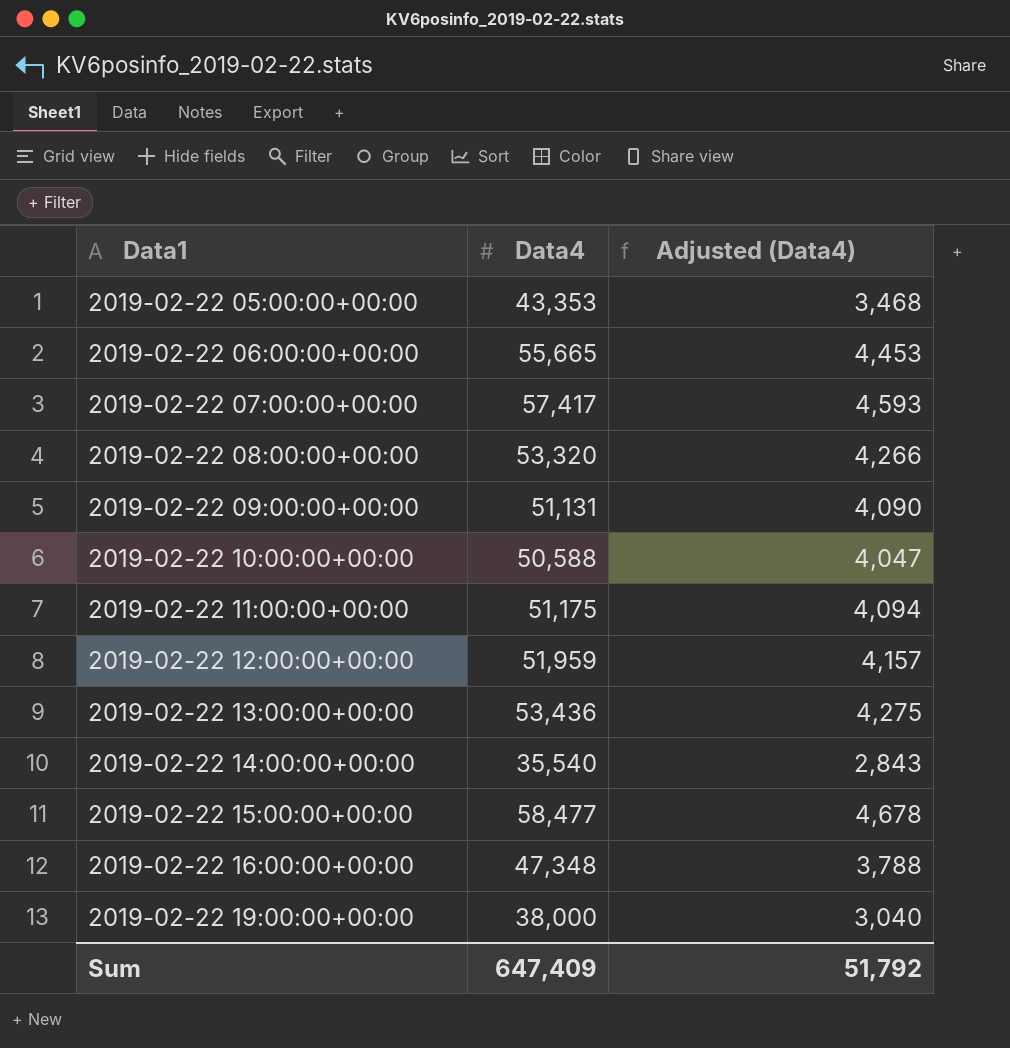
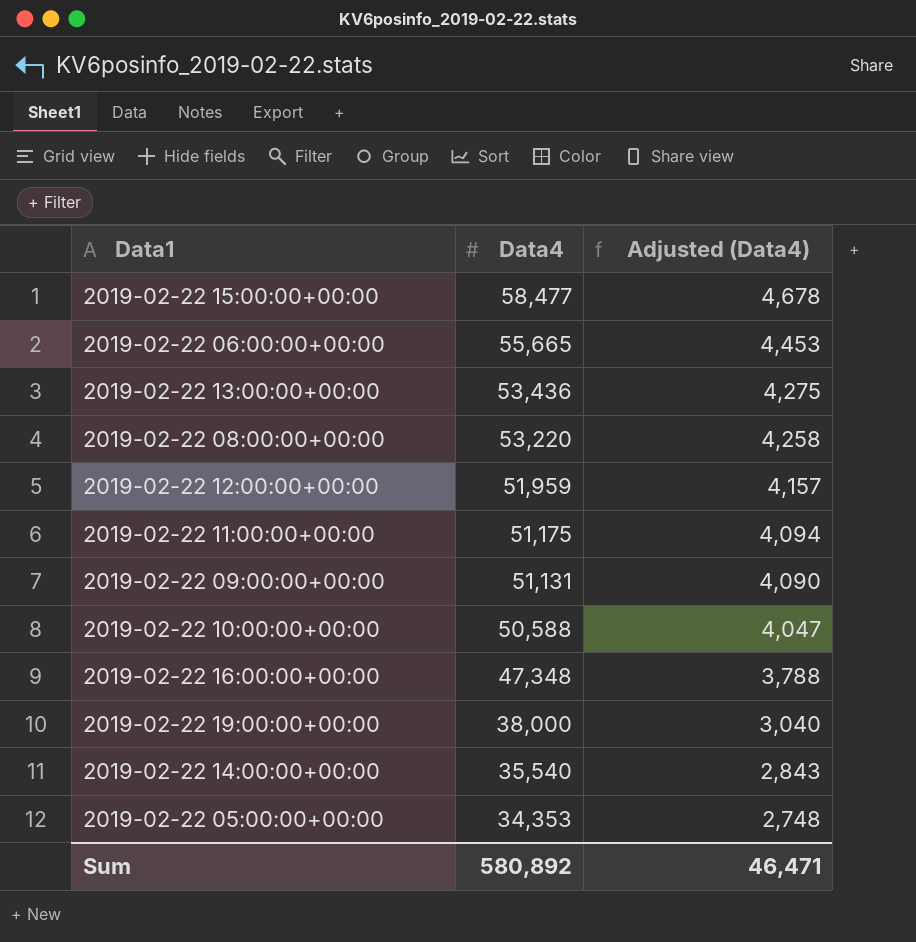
row order: Data1 ascending -> Data4 descending
row 2019-02-22 07:00:00+00:00: 57,417 | 4,593 -> none
2019-02-22 08:00:00+00:00 | Data4: 53,320 -> 53,220
2019-02-22 08:00:00+00:00 | Adjusted (Data4): 4,266 -> 4,258
2019-02-22 05:00:00+00:00 | Data4: 43,353 -> 34,353
2019-02-22 05:00:00+00:00 | Adjusted (Data4): 3,468 -> 2,748
Sum | Data4: 647,409 -> 580,892
Sum | Adjusted (Data4): 51,792 -> 46,471

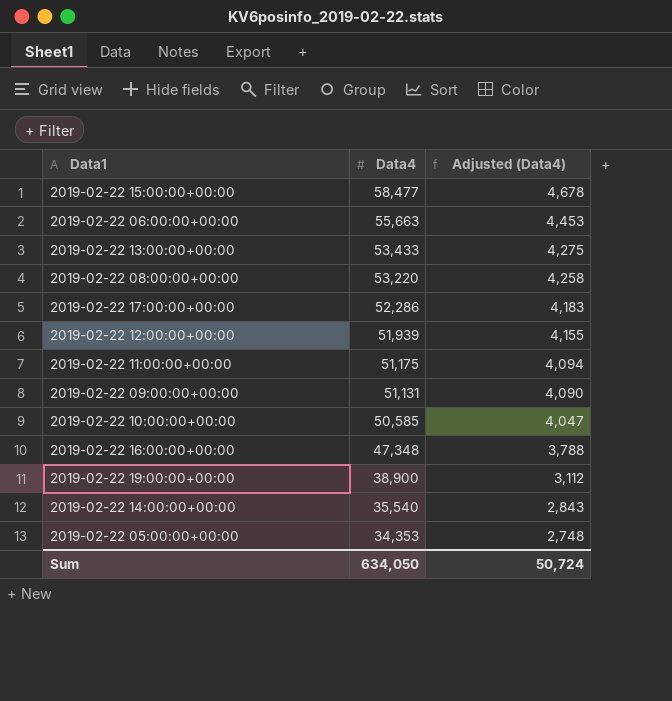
2019-02-22 06:00:00+00:00 | Data4: 55,665 -> 55,663
2019-02-22 13:00:00+00:00 | Data4: 53,436 -> 53,433
row 2019-02-22 17:00:00+00:00: none -> 52,286 | 4,183
2019-02-22 12:00:00+00:00 | Data4: 51,959 -> 51,939
2019-02-22 12:00:00+00:00 | Adjusted (Data4): 4,157 -> 4,155
2019-02-22 10:00:00+00:00 | Data4: 50,588 -> 50,585
2019-02-22 19:00:00+00:00 | Data4: 38,000 -> 38,900
2019-02-22 19:00:00+00:00 | Adjusted (Data4): 3,040 -> 3,112
Sum | Data4: 580,892 -> 634,050
Sum | Adjusted (Data4): 46,471 -> 50,724

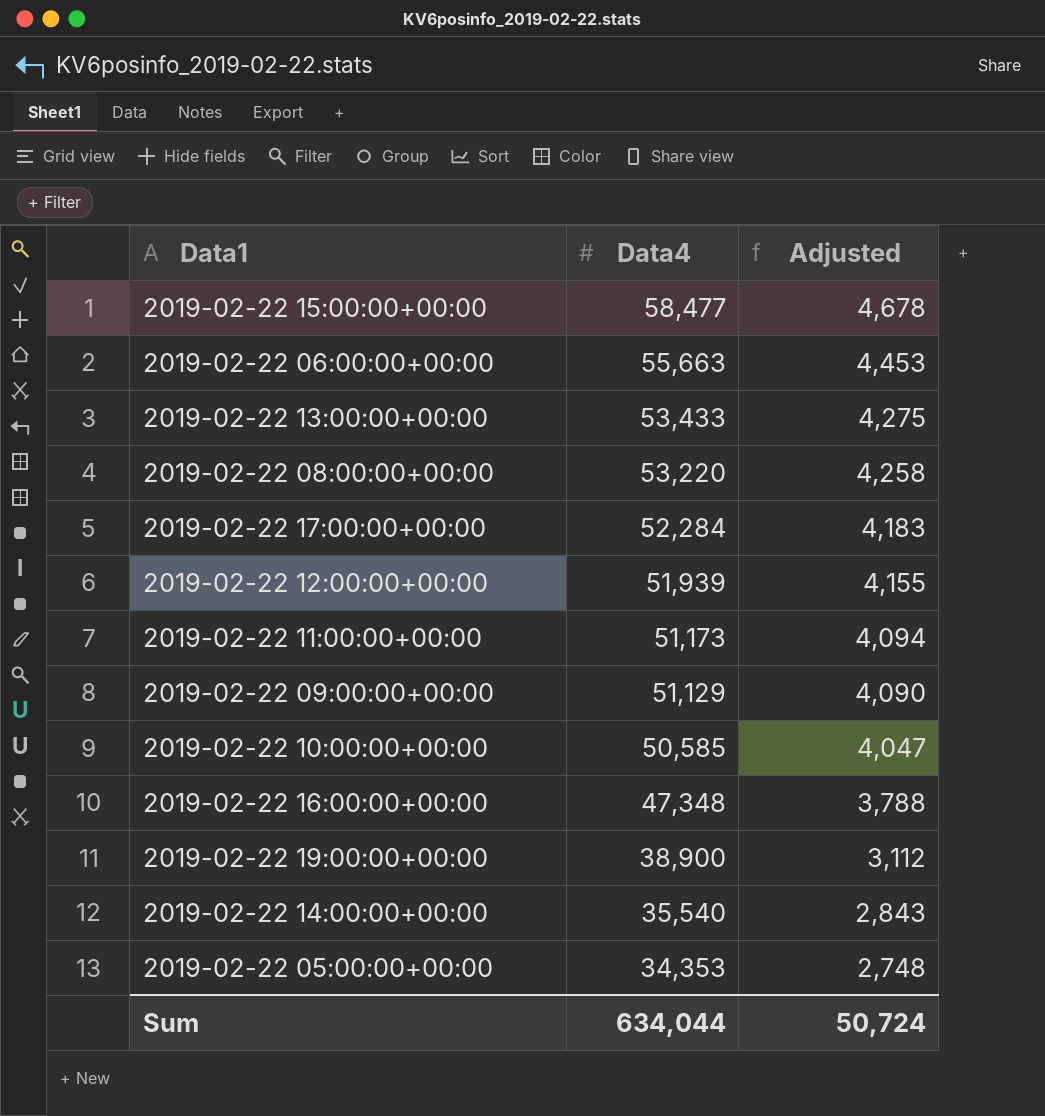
column name: Adjusted (Data4) -> Adjusted
2019-02-22 17:00:00+00:00 | Data4: 52,286 -> 52,284
2019-02-22 11:00:00+00:00 | Data4: 51,175 -> 51,173
2019-02-22 09:00:00+00:00 | Data4: 51,131 -> 51,129
Sum | Data4: 634,050 -> 634,044

